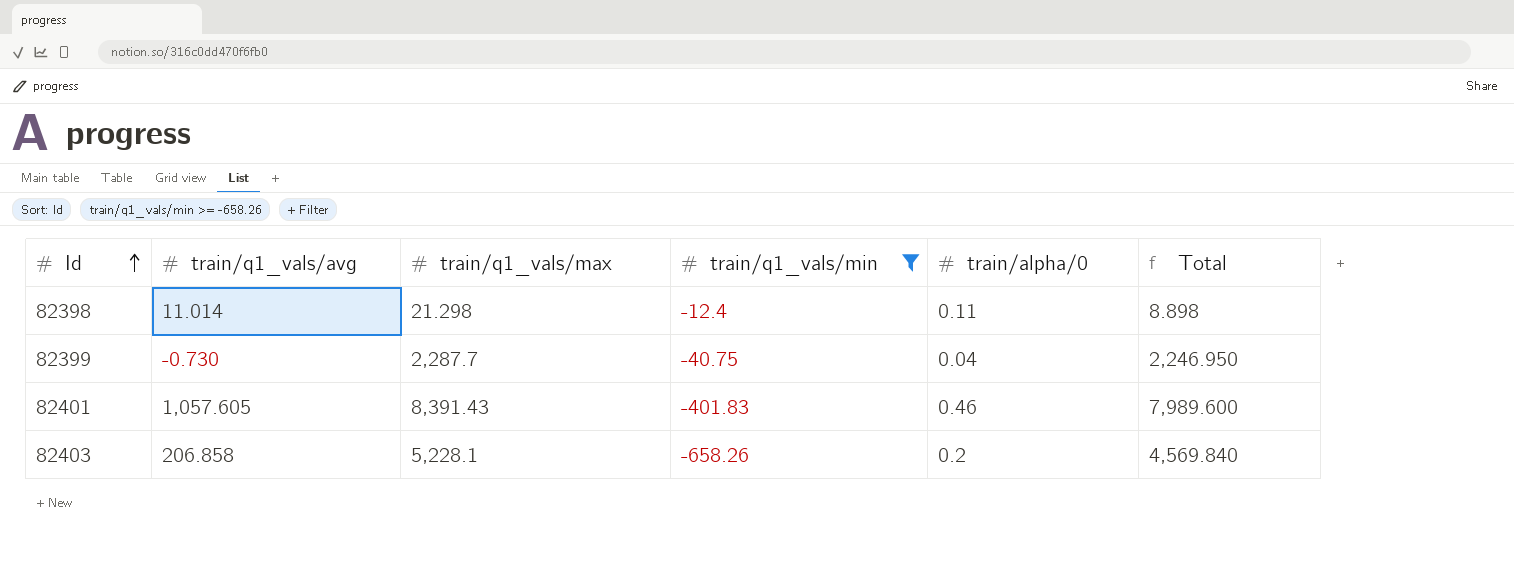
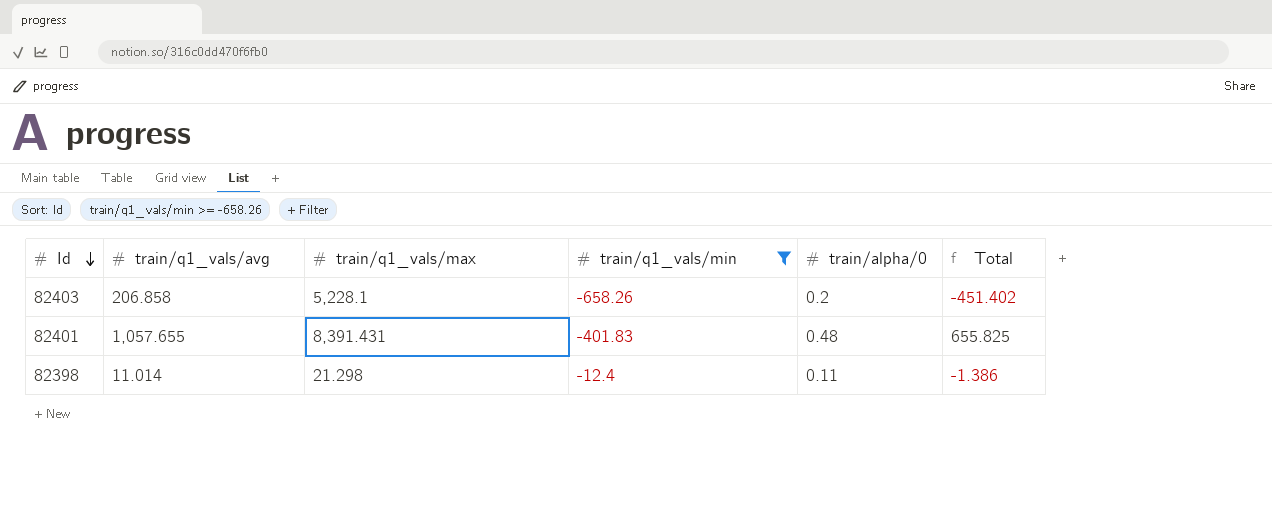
row order: Id ascending -> Id descending
column Total | formula: [train/q1_vals/max] + [train/q1_vals/min] -> [train/q1_vals/avg] + [train/q1_vals/min]
row 82399: -0.730 | 2,287.7 | -40.75 | 0.04 | 2,246.950 -> none
82401 | train/q1_vals/avg: 1,057.605 -> 1,057.655
82401 | train/q1_vals/max: 8,391.43 -> 8,391.431
82401 | train/alpha/0: 0.46 -> 0.48

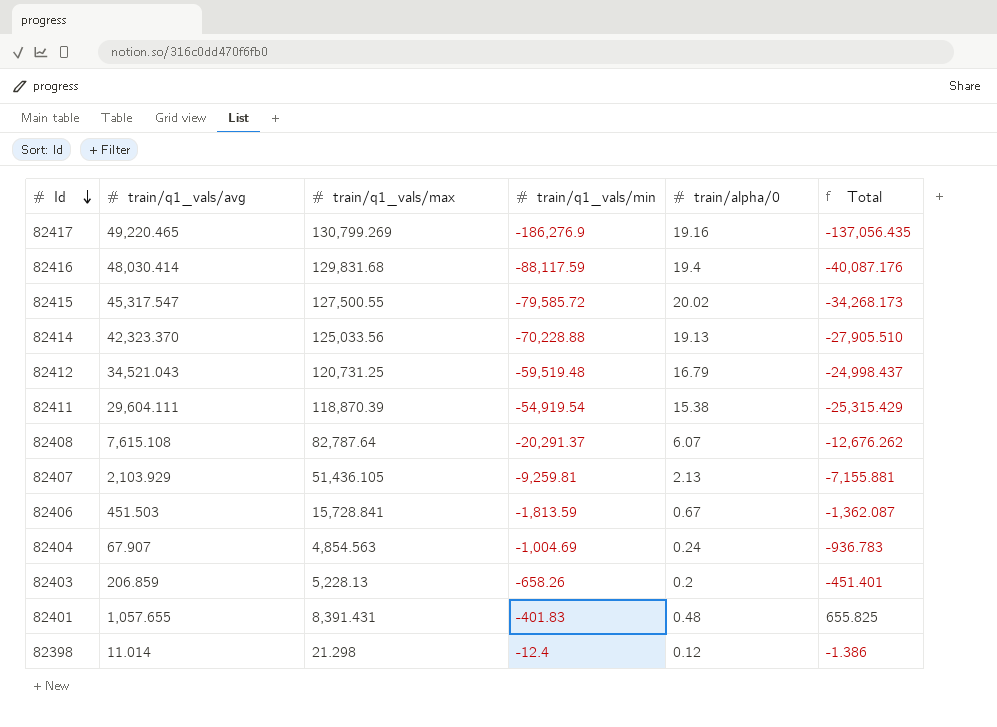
filter: train/q1_vals/min >= -658.26 -> none
82403 | train/q1_vals/avg: 206.858 -> 206.859
82403 | train/q1_vals/max: 5,228.1 -> 5,228.13
82403 | Total: -451.402 -> -451.401
82398 | train/alpha/0: 0.11 -> 0.12

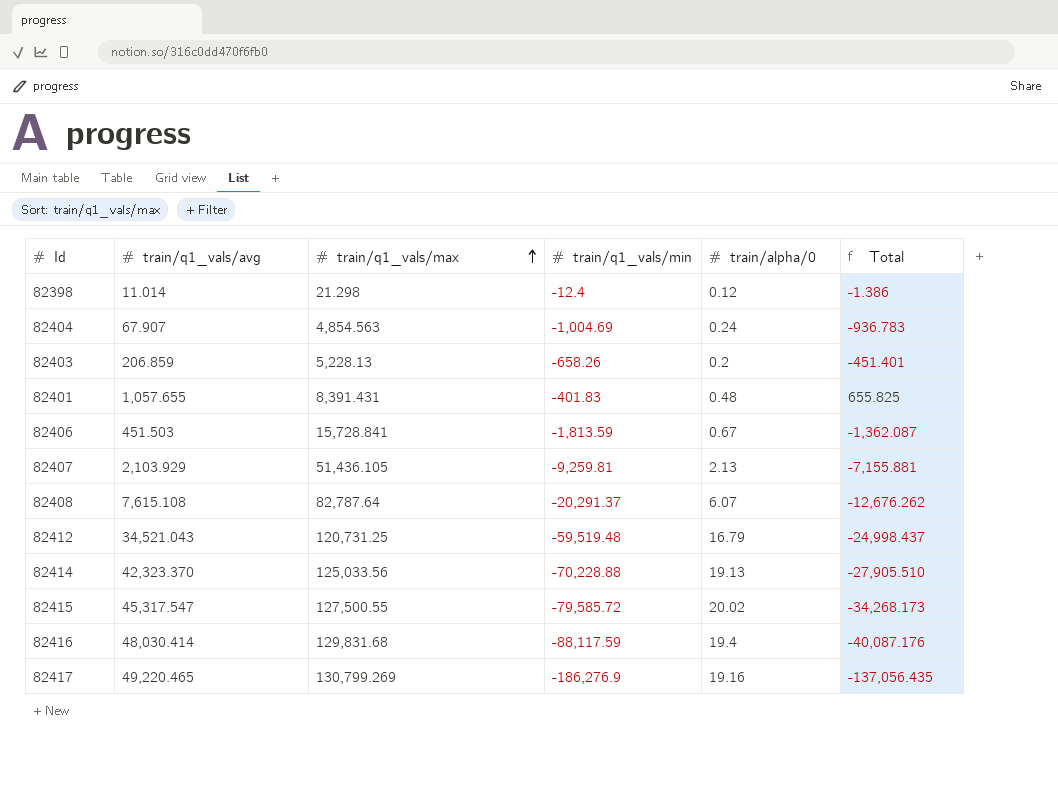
row order: Id descending -> train/q1_vals/max ascending
row 82411: 29,604.111 | 118,870.39 | -54,919.54 | 15.38 | -25,315.429 -> none

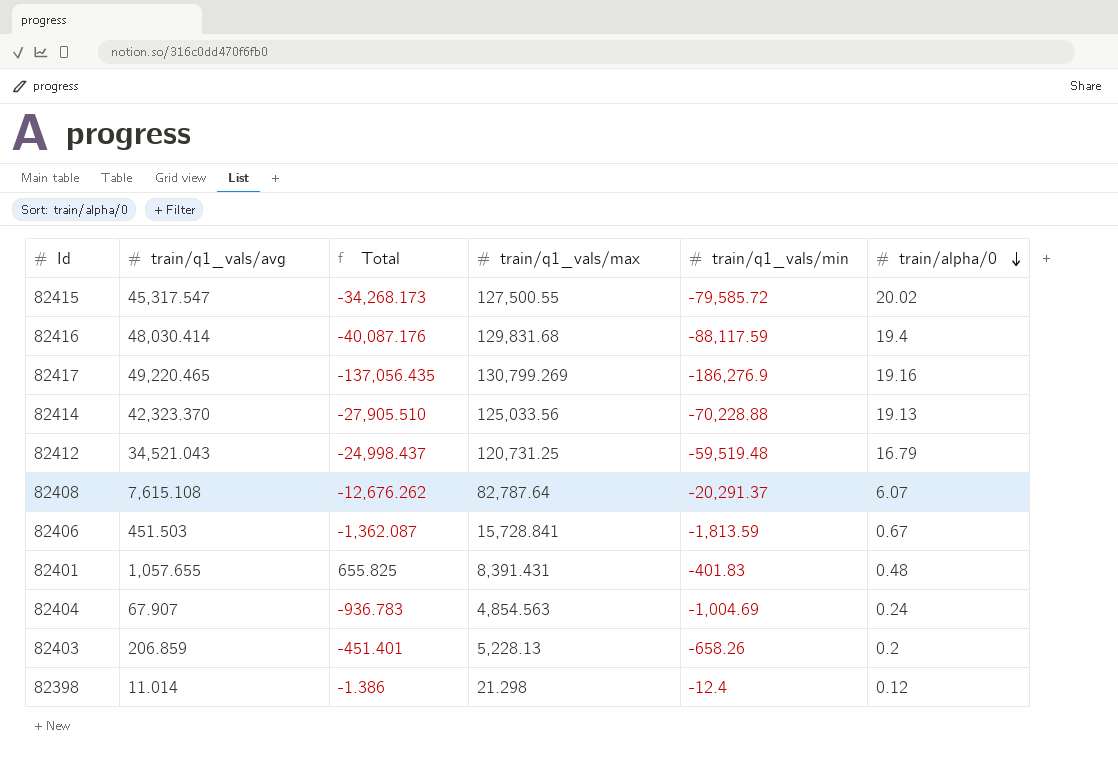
row order: train/q1_vals/max ascending -> train/alpha/0 descending
column Total | position: 6 -> 3
row 82407: 2,103.929 | 51,436.105 | -9,259.81 | 2.13 | -7,155.881 -> none

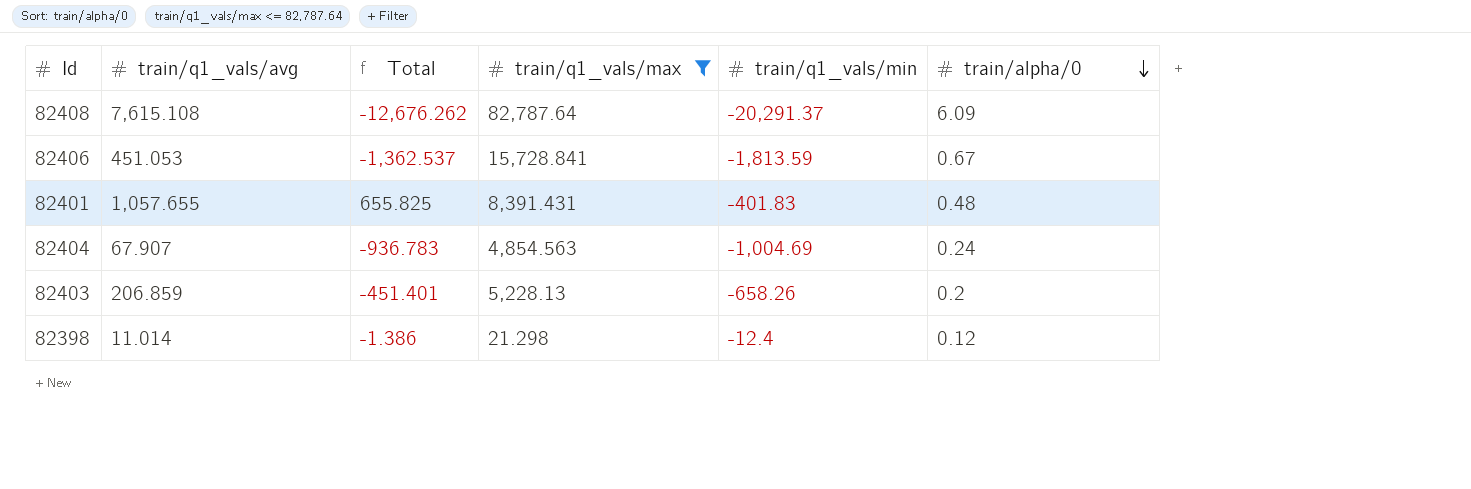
filter: none -> train/q1_vals/max <= 82,787.64
82408 | train/alpha/0: 6.07 -> 6.09
82406 | train/q1_vals/avg: 451.503 -> 451.053
82406 | Total: -1,362.087 -> -1,362.537

